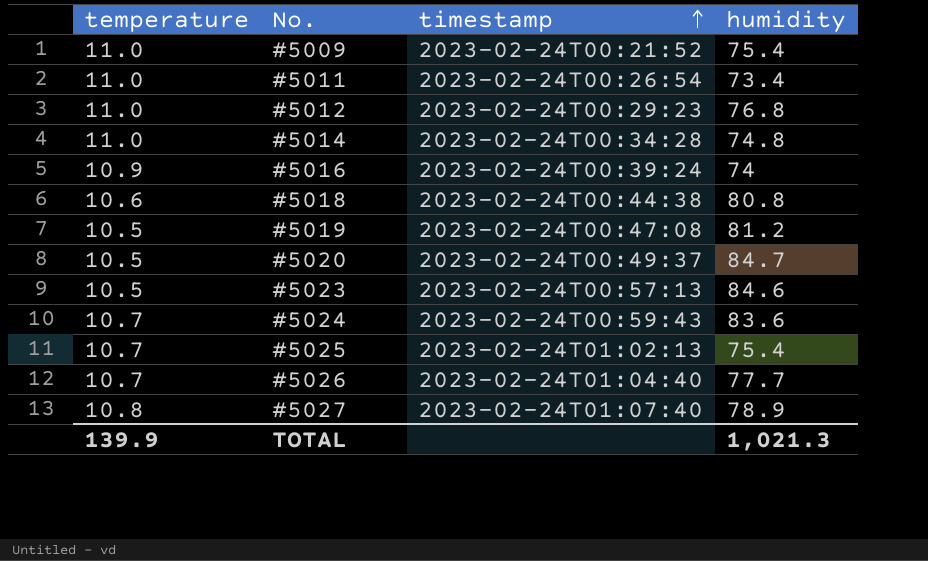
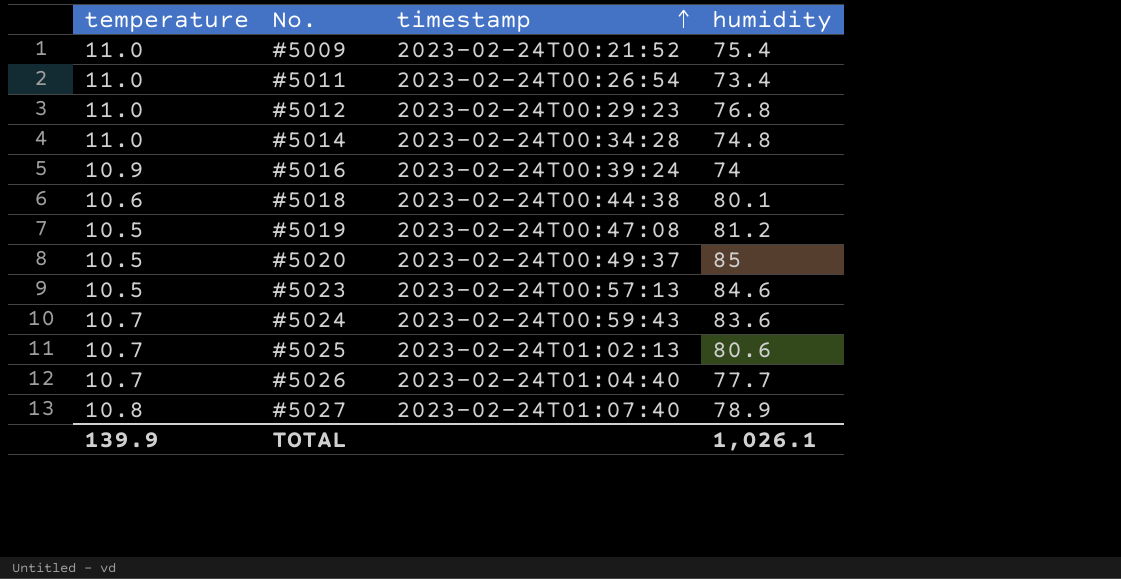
#5018 | humidity: 80.8 -> 80.1
#5020 | humidity: 84.7 -> 85
#5025 | humidity: 75.4 -> 80.6
TOTAL | humidity: 1,021.3 -> 1,026.1

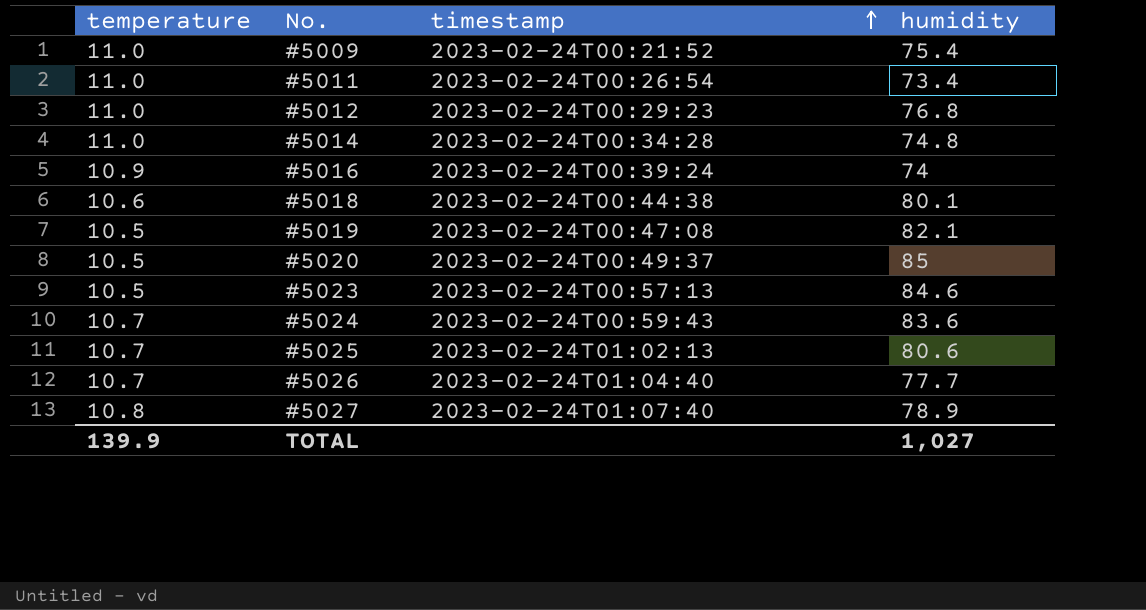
#5019 | humidity: 81.2 -> 82.1
TOTAL | humidity: 1,026.1 -> 1,027

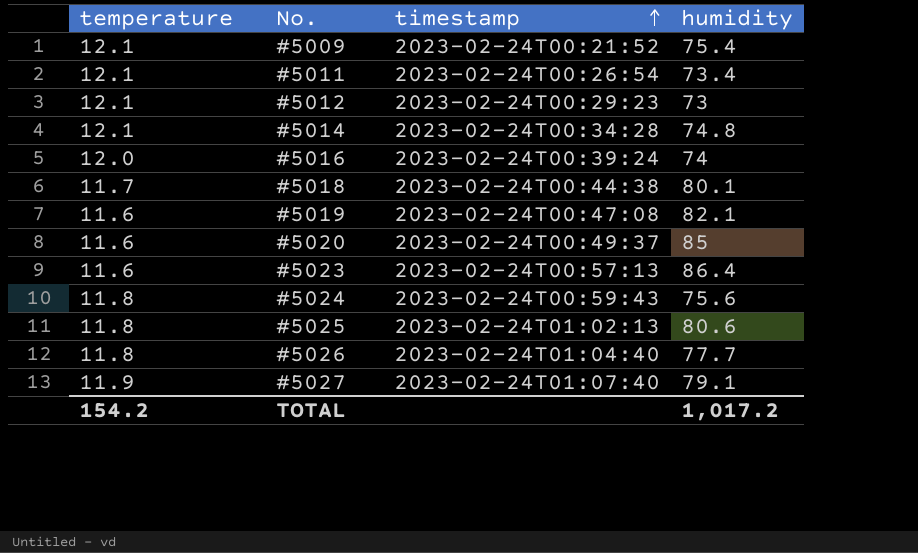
#5009 | temperature: 11.0 -> 12.1
#5011 | temperature: 11.0 -> 12.1
#5012 | temperature: 11.0 -> 12.1
#5012 | humidity: 76.8 -> 73
#5014 | temperature: 11.0 -> 12.1
#5016 | temperature: 10.9 -> 12.0
#5018 | temperature: 10.6 -> 11.7
#5019 | temperature: 10.5 -> 11.6
#5020 | temperature: 10.5 -> 11.6
#5023 | temperature: 10.5 -> 11.6
#5023 | humidity: 84.6 -> 86.4
#5024 | temperature: 10.7 -> 11.8
#5024 | humidity: 83.6 -> 75.6
#5025 | temperature: 10.7 -> 11.8
#5026 | temperature: 10.7 -> 11.8
#5027 | temperature: 10.8 -> 11.9
#5027 | humidity: 78.9 -> 79.1
TOTAL | temperature: 139.9 -> 154.2
TOTAL | humidity: 1,027 -> 1,017.2

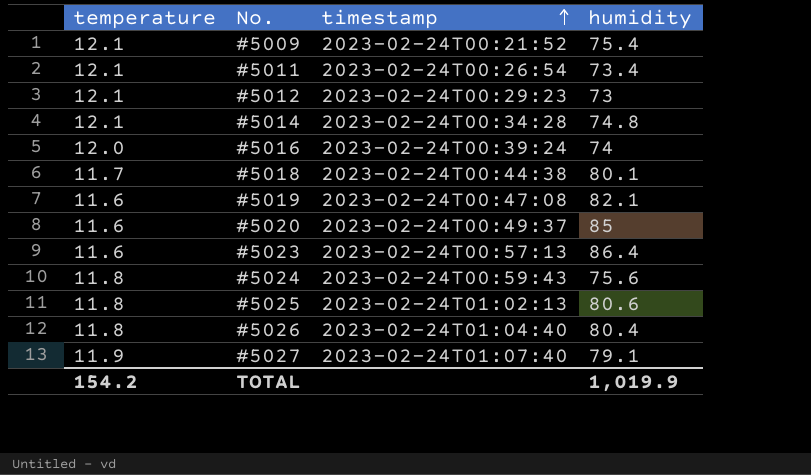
#5026 | humidity: 77.7 -> 80.4
TOTAL | humidity: 1,017.2 -> 1,019.9

